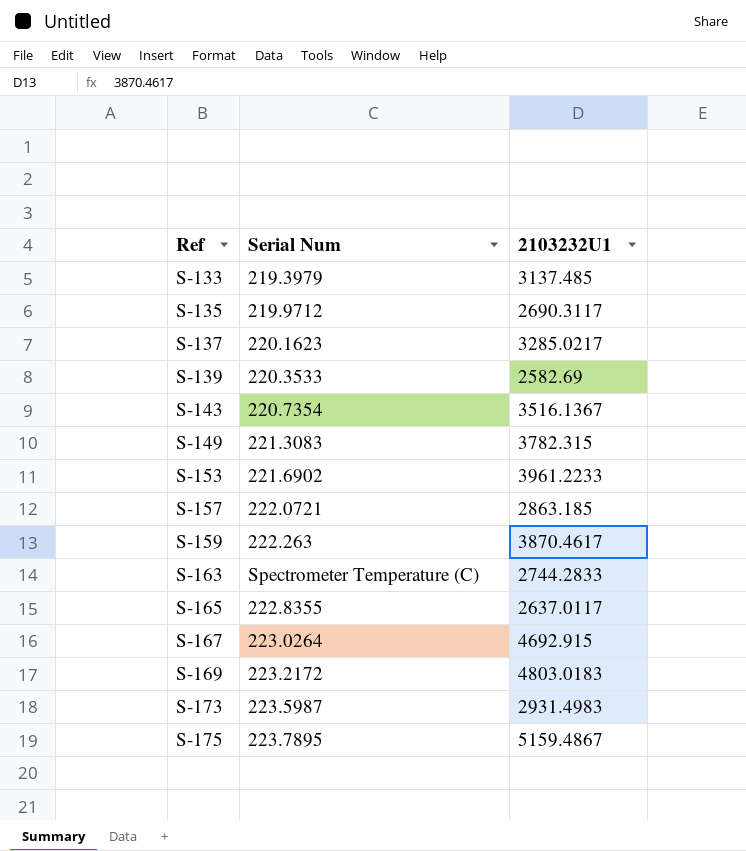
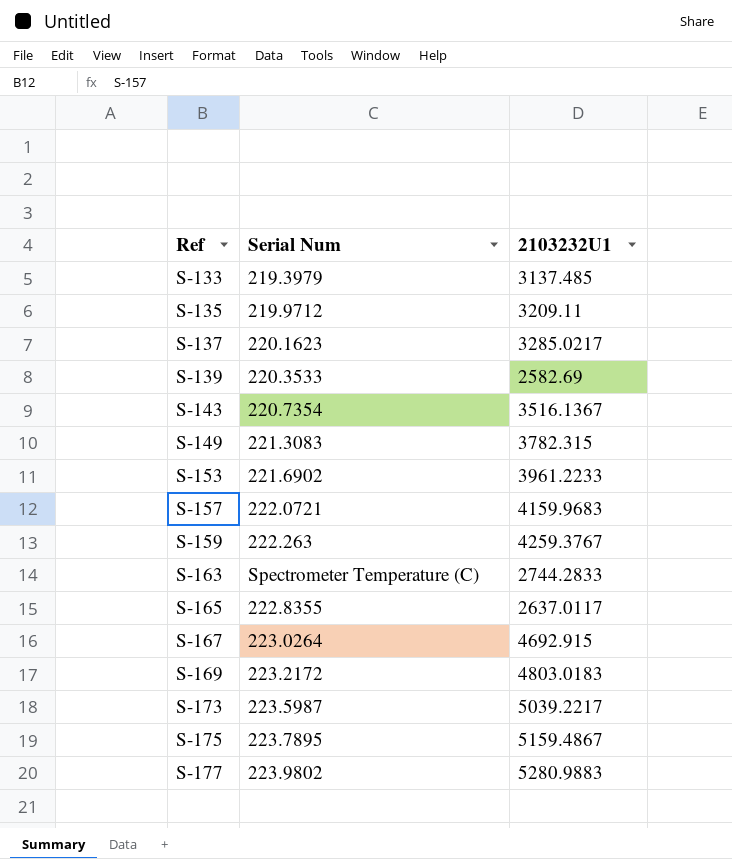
S-135 | 2103232U1: 2690.3117 -> 3209.11
S-157 | 2103232U1: 2863.185 -> 4159.9683
S-159 | 2103232U1: 3870.4617 -> 4259.3767
S-173 | 2103232U1: 2931.4983 -> 5039.2217
row S-177: none -> 223.9802 | 5280.9883

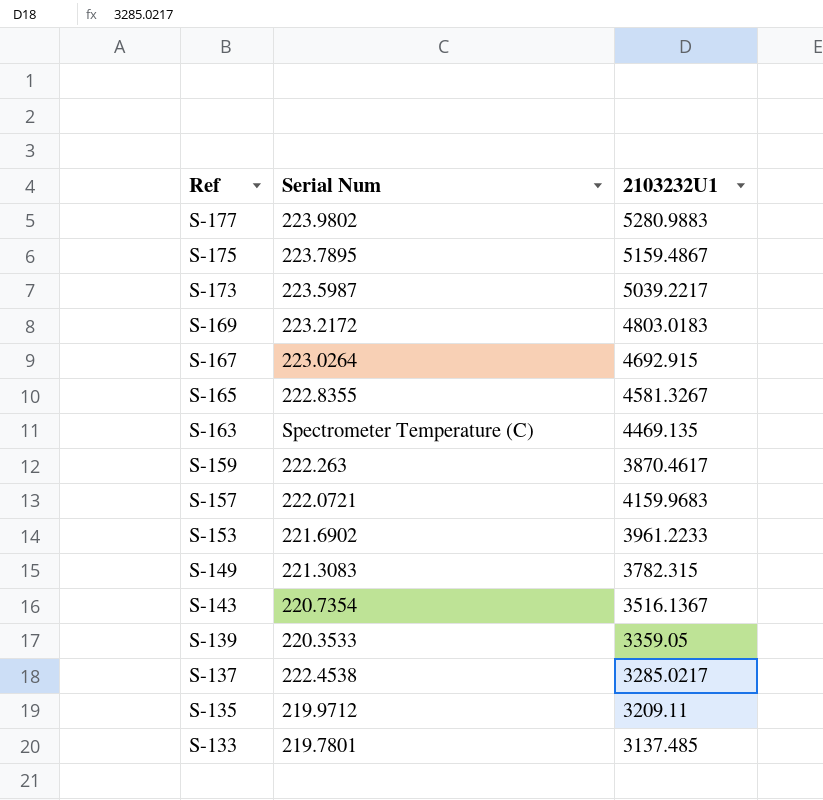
row order: Ref ascending -> Ref descending
S-165 | 2103232U1: 2637.0117 -> 4581.3267
S-163 | 2103232U1: 2744.2833 -> 4469.135
S-159 | 2103232U1: 4259.3767 -> 3870.4617
S-139 | 2103232U1: 2582.69 -> 3359.05
S-137 | Serial Num: 220.1623 -> 222.4538
S-133 | Serial Num: 219.3979 -> 219.7801

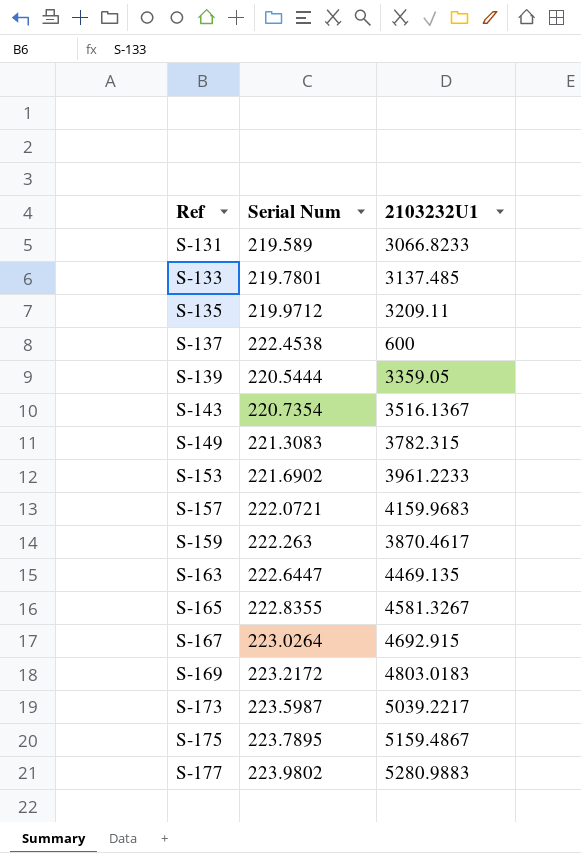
row order: Ref descending -> Ref ascending
row S-131: none -> 219.589 | 3066.8233
S-137 | 2103232U1: 3285.0217 -> 600
S-139 | Serial Num: 220.3533 -> 220.5444
S-163 | Serial Num: Spectrometer Temperature (C) -> 222.6447

